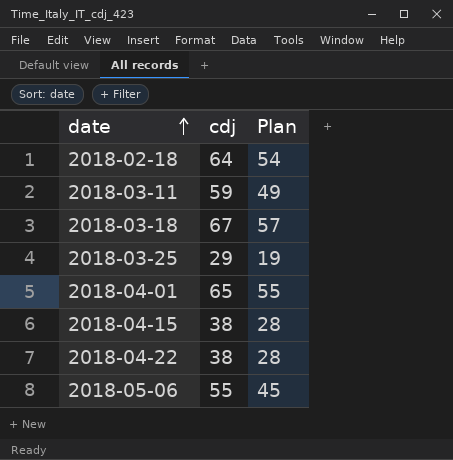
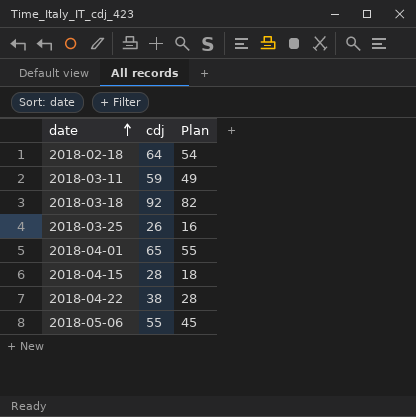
2018-03-18 | cdj: 67 -> 92
2018-03-18 | Plan: 57 -> 82
2018-03-25 | cdj: 29 -> 26
2018-03-25 | Plan: 19 -> 16
2018-04-15 | cdj: 38 -> 28
2018-04-15 | Plan: 28 -> 18

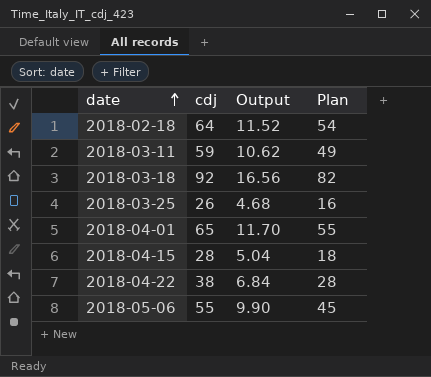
column Output | formula: none -> [cdj] * 0.18

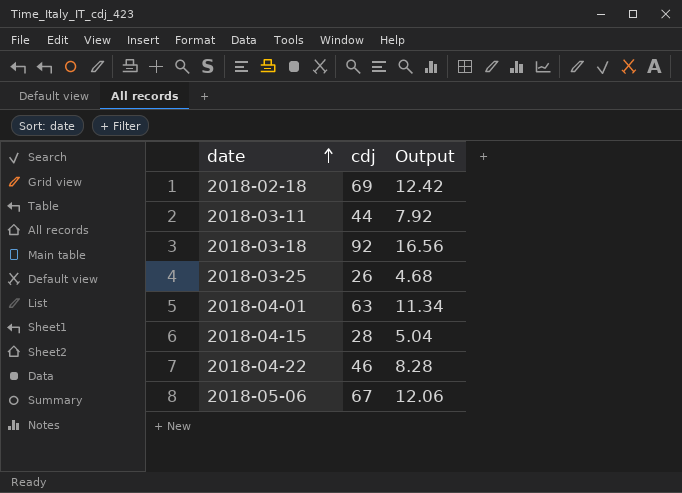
column Plan | formula: [cdj] - 10 -> none
2018-02-18 | cdj: 64 -> 69
2018-02-18 | Output: 11.52 -> 12.42
2018-03-11 | cdj: 59 -> 44
2018-03-11 | Output: 10.62 -> 7.92
2018-04-01 | cdj: 65 -> 63
2018-04-01 | Output: 11.70 -> 11.34
2018-04-22 | cdj: 38 -> 46
2018-04-22 | Output: 6.84 -> 8.28
2018-05-06 | cdj: 55 -> 67
2018-05-06 | Output: 9.90 -> 12.06

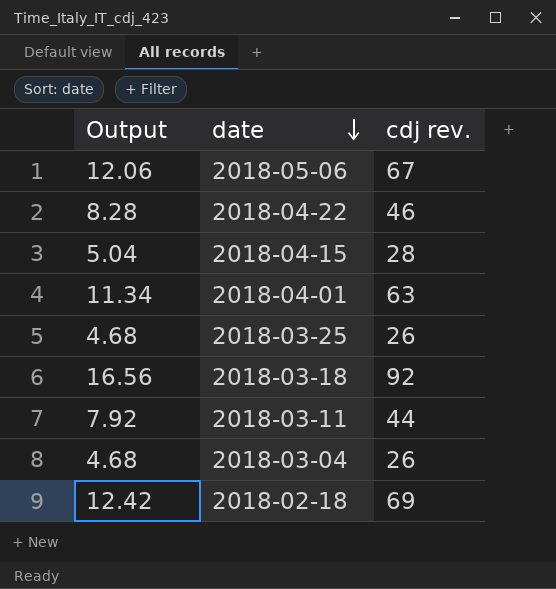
row order: date ascending -> date descending
column Output | position: 3 -> 1
column name: cdj -> cdj rev.
row 2018-03-04: none -> 4.68 | 26

